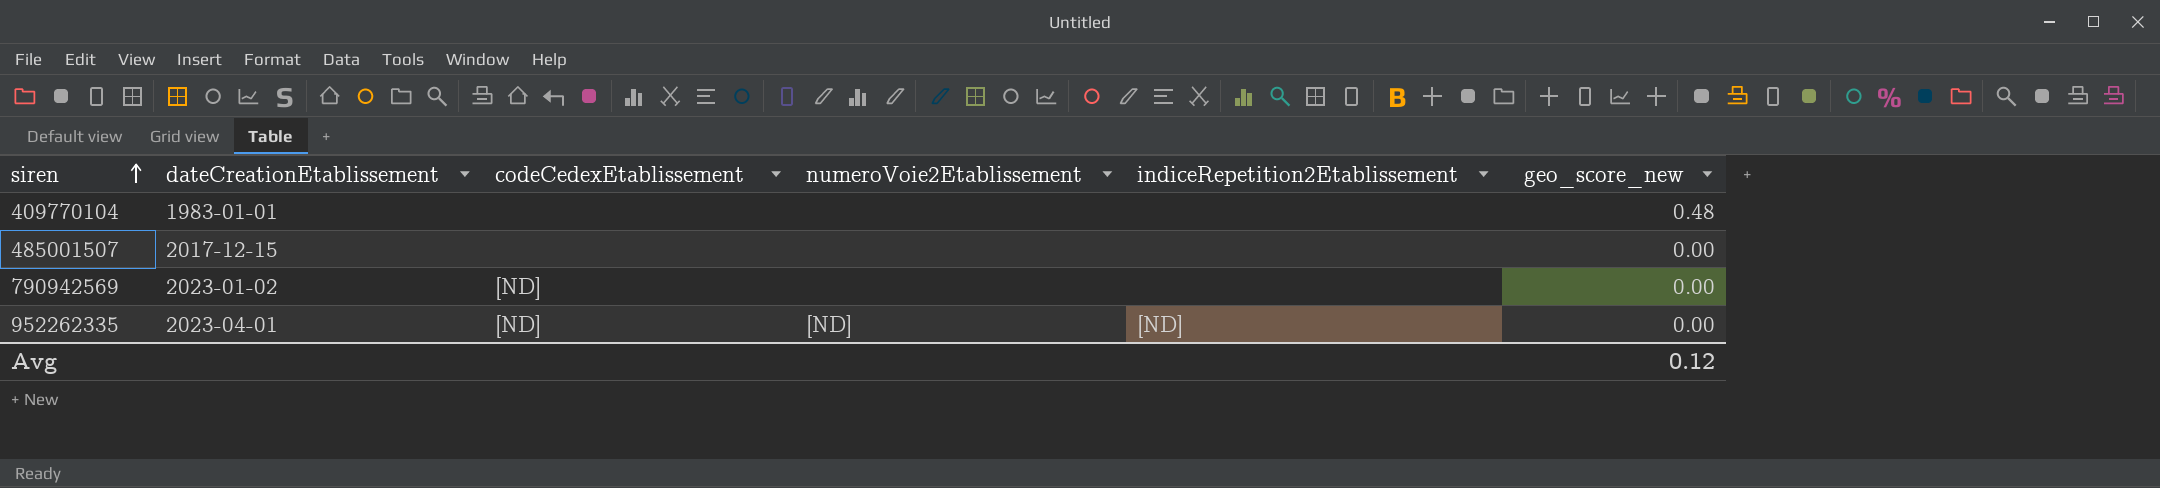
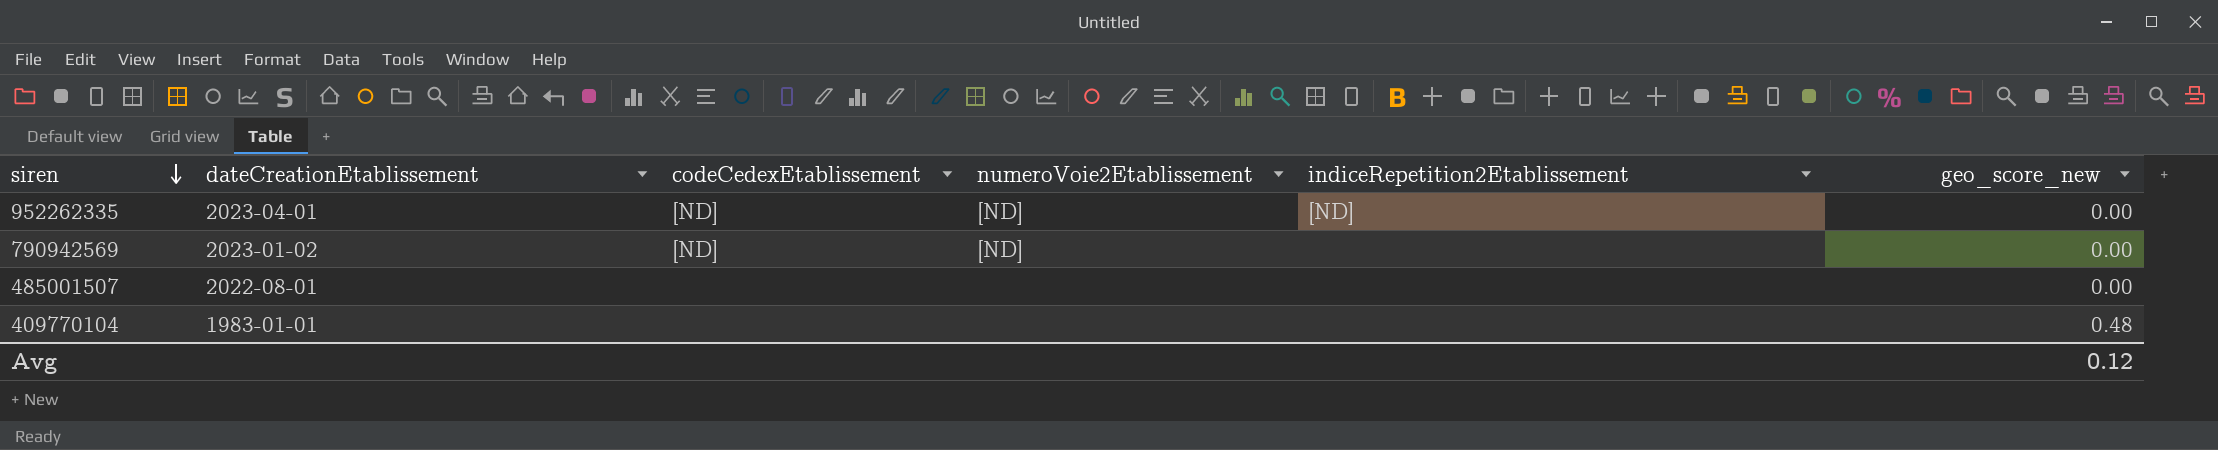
row order: siren ascending -> siren descending
790942569 | numeroVoie2Etablissement: none -> [ND]
485001507 | dateCreationEtablissement: 2017-12-15 -> 2022-08-01

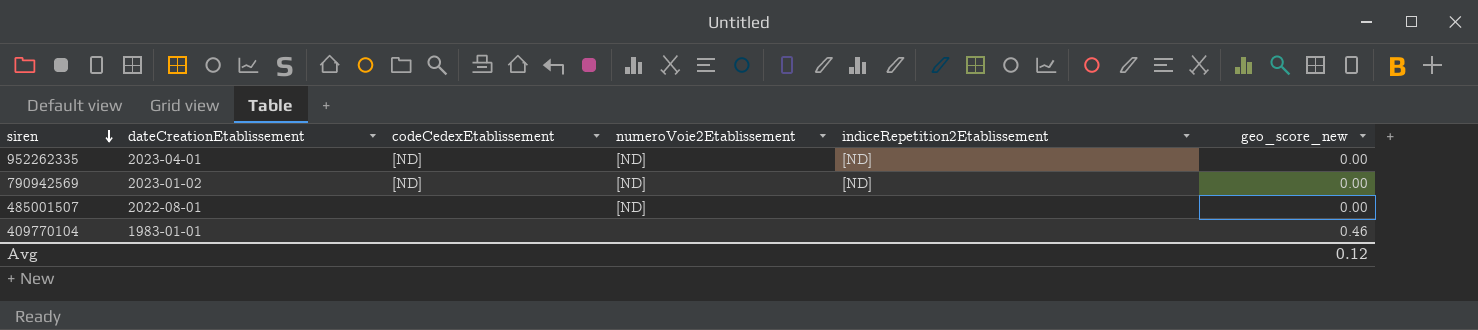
790942569 | indiceRepetition2Etablissement: none -> [ND]
485001507 | numeroVoie2Etablissement: none -> [ND]
409770104 | geo_score_new: 0.48 -> 0.46

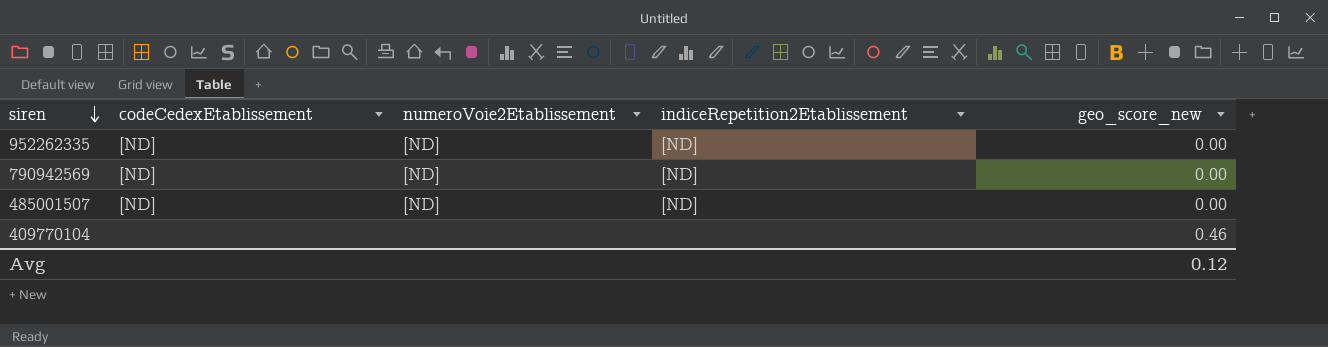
column dateCreationEtablissement | position: 2 -> none
485001507 | codeCedexEtablissement: none -> [ND]
485001507 | indiceRepetition2Etablissement: none -> [ND]

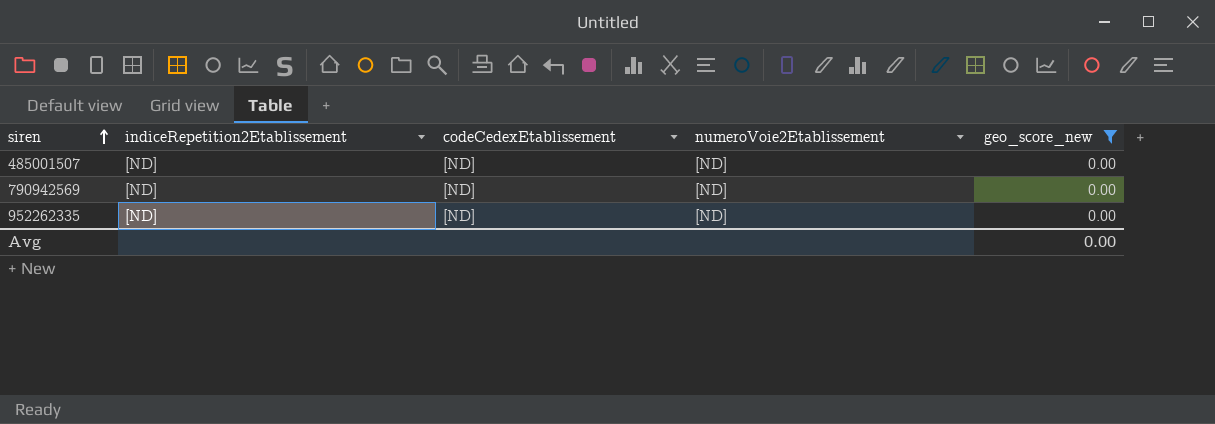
filter: none -> geo_score_new = 0.00
row order: siren descending -> siren ascending
column indiceRepetition2Etablissement | position: 4 -> 2
Avg | geo_score_new: 0.12 -> 0.00

